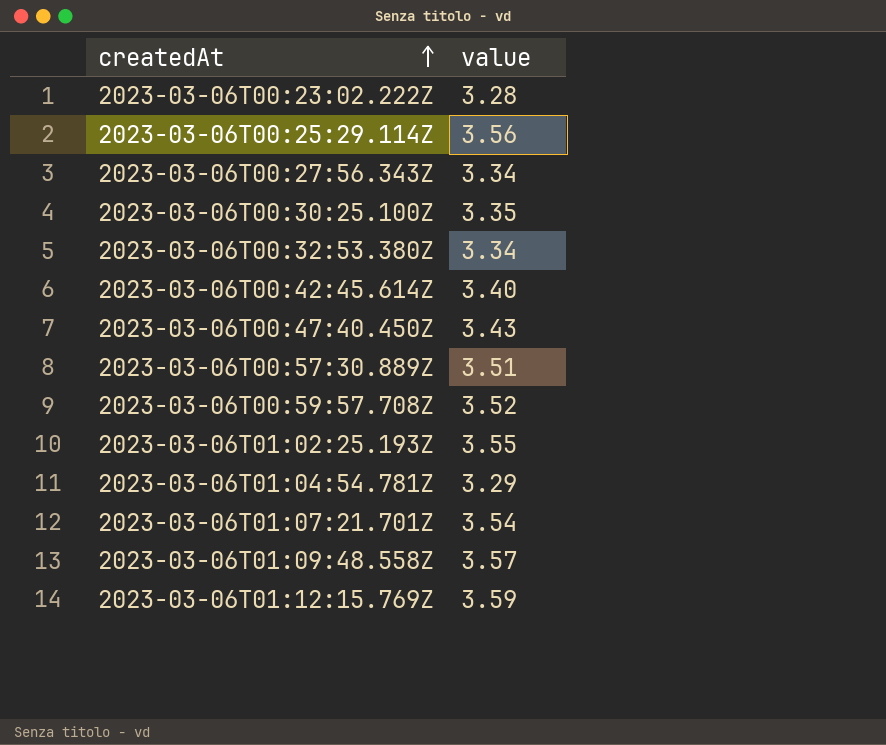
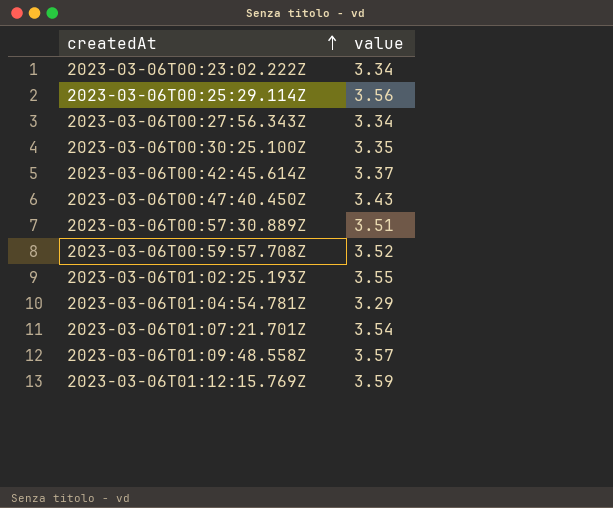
row 2023-03-06T00:32:53.380Z: 3.34 -> none
2023-03-06T00:23:02.222Z | value: 3.28 -> 3.34
2023-03-06T00:42:45.614Z | value: 3.40 -> 3.37

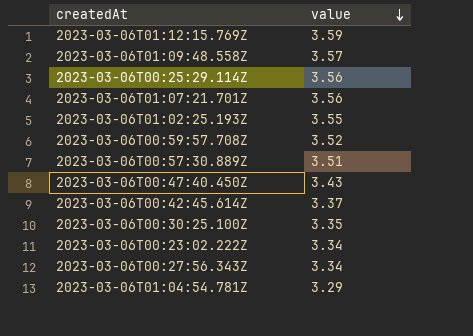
row order: createdAt ascending -> value descending
2023-03-06T01:07:21.701Z | value: 3.54 -> 3.56

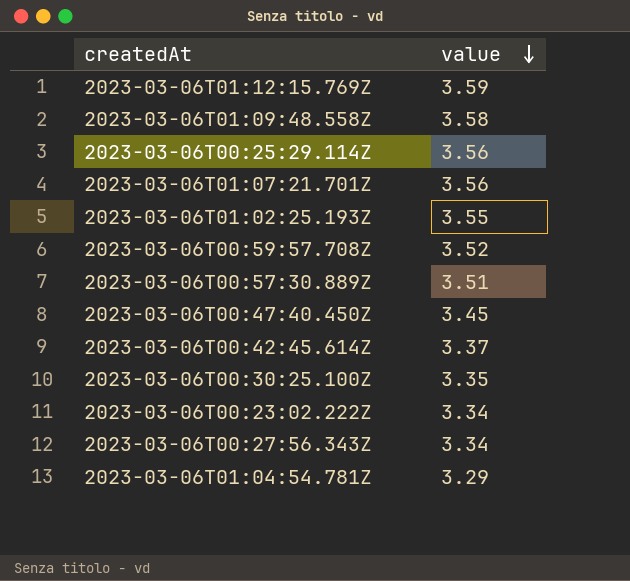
2023-03-06T01:09:48.558Z | value: 3.57 -> 3.58
2023-03-06T00:47:40.450Z | value: 3.43 -> 3.45

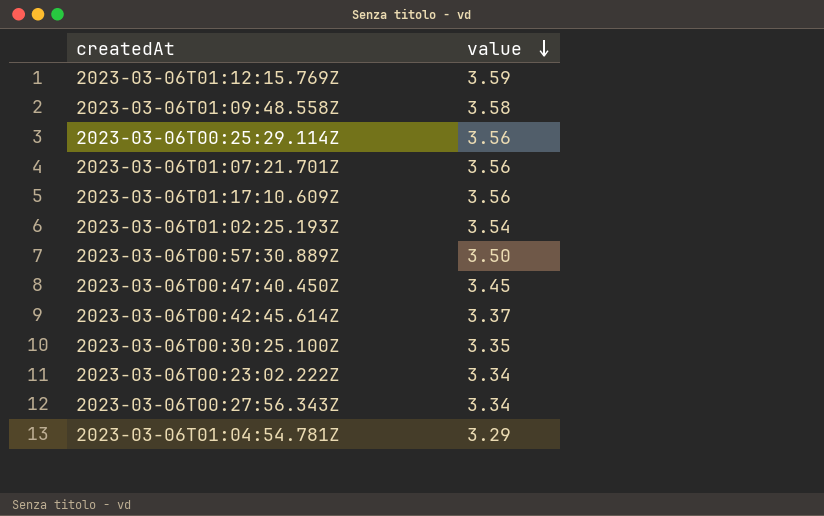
row 2023-03-06T00:59:57.708Z: 3.52 -> none
row 2023-03-06T01:17:10.609Z: none -> 3.56
2023-03-06T01:02:25.193Z | value: 3.55 -> 3.54
2023-03-06T00:57:30.889Z | value: 3.51 -> 3.50

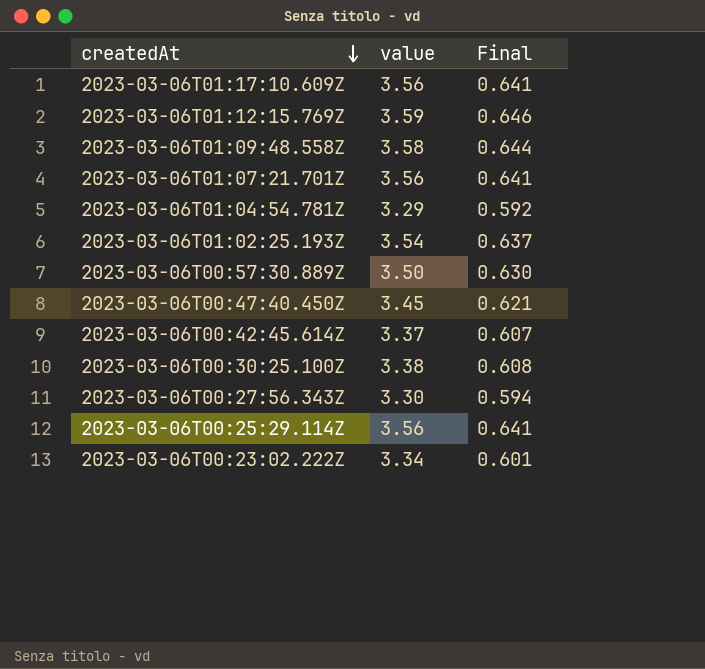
row order: value descending -> createdAt descending
column Final | formula: none -> [value] * 0.18
2023-03-06T00:30:25.100Z | value: 3.35 -> 3.38
2023-03-06T00:27:56.343Z | value: 3.34 -> 3.30

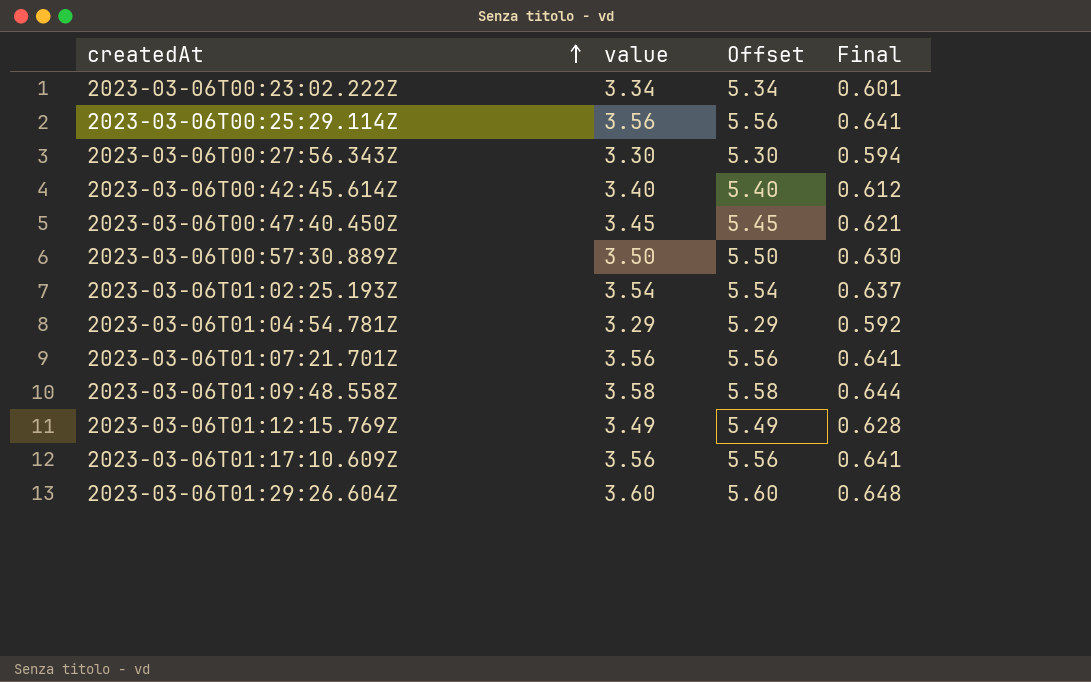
row order: createdAt descending -> createdAt ascending
column Offset | formula: none -> [value] + 2
row 2023-03-06T00:30:25.100Z: 3.38 | 0.608 -> none
2023-03-06T00:42:45.614Z | value: 3.37 -> 3.40
2023-03-06T00:42:45.614Z | Final: 0.607 -> 0.612
2023-03-06T01:12:15.769Z | value: 3.59 -> 3.49
2023-03-06T01:12:15.769Z | Final: 0.646 -> 0.628
row 2023-03-06T01:29:26.604Z: none -> 3.60 | 5.60 | 0.648

